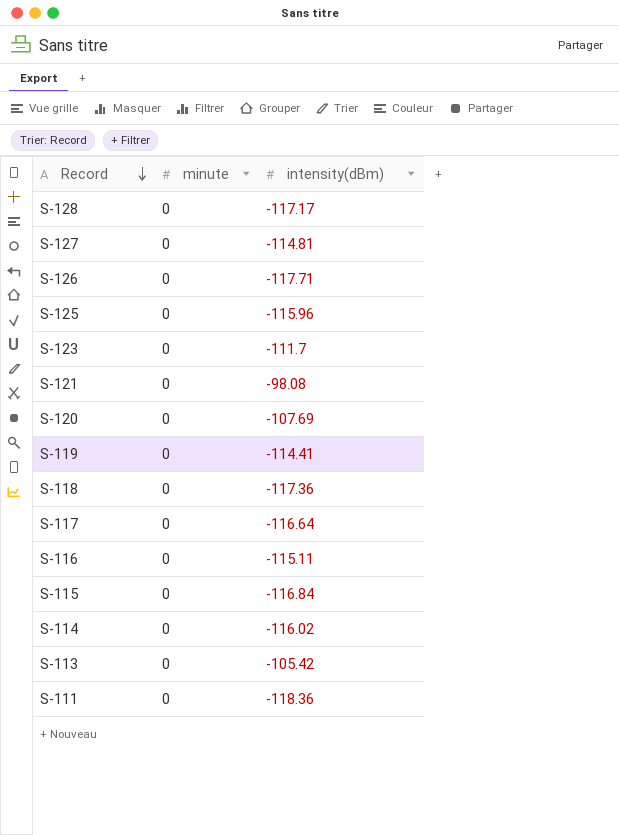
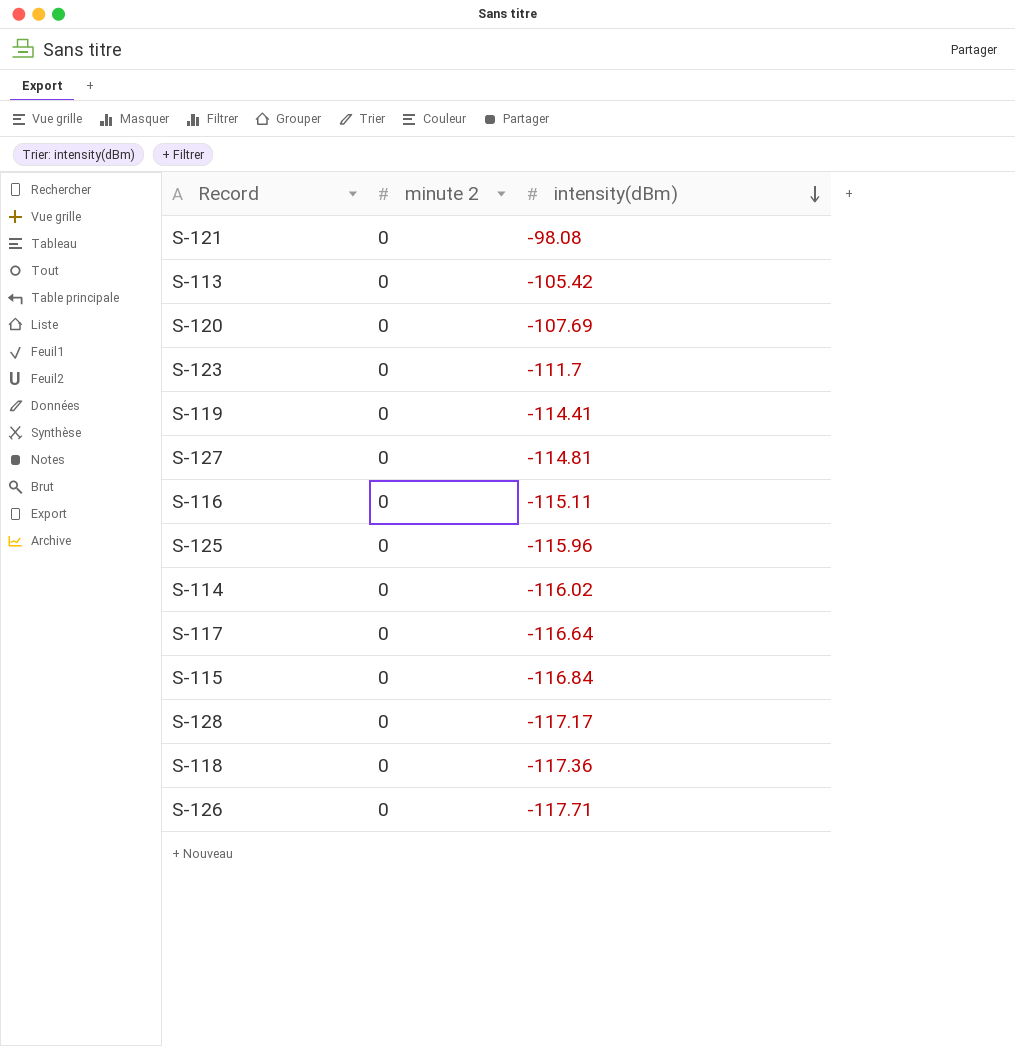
row order: Record descending -> intensity(dBm) descending
column name: minute -> minute 2
row S-111: 0 | -118.36 -> none

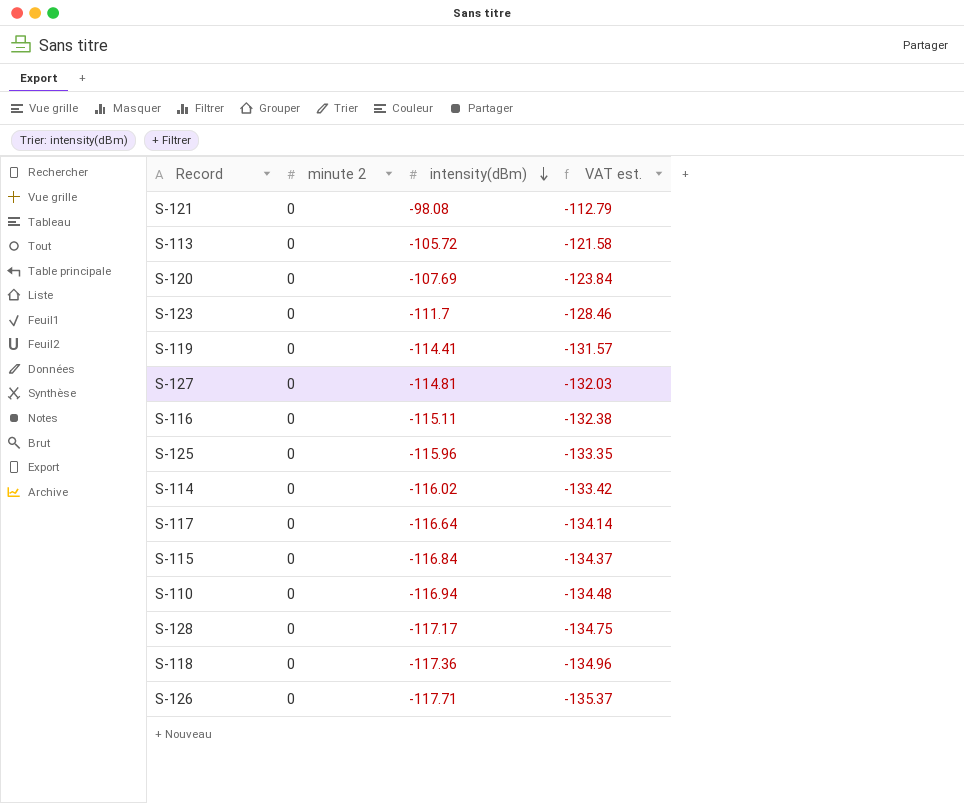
column VAT est. | formula: none -> [intensity(dBm)] * 1.15
S-113 | intensity(dBm): -105.42 -> -105.72
row S-110: none -> 0 | -116.94 | -134.48

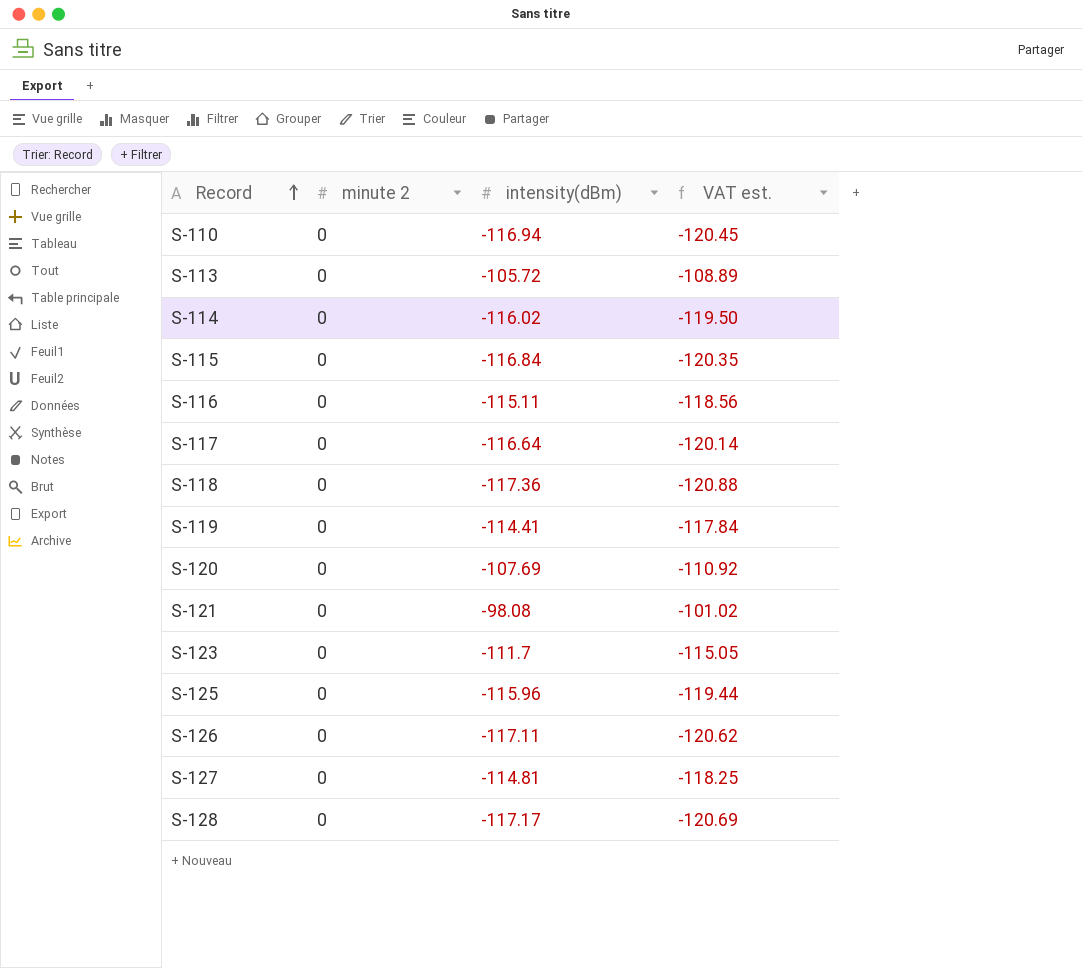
row order: intensity(dBm) descending -> Record ascending
column VAT est. | formula: [intensity(dBm)] * 1.15 -> [intensity(dBm)] * 1.03
S-126 | intensity(dBm): -117.71 -> -117.11

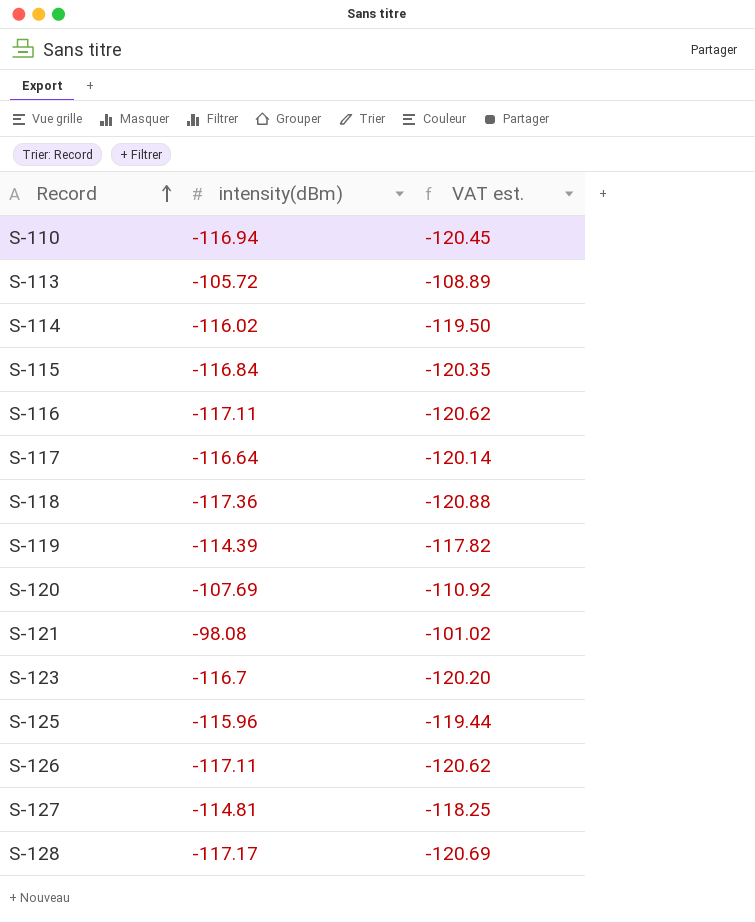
column minute 2 | position: 2 -> none
S-116 | intensity(dBm): -115.11 -> -117.11
S-116 | VAT est.: -118.56 -> -120.62
S-119 | intensity(dBm): -114.41 -> -114.39
S-119 | VAT est.: -117.84 -> -117.82
S-123 | intensity(dBm): -111.7 -> -116.7
S-123 | VAT est.: -115.05 -> -120.20

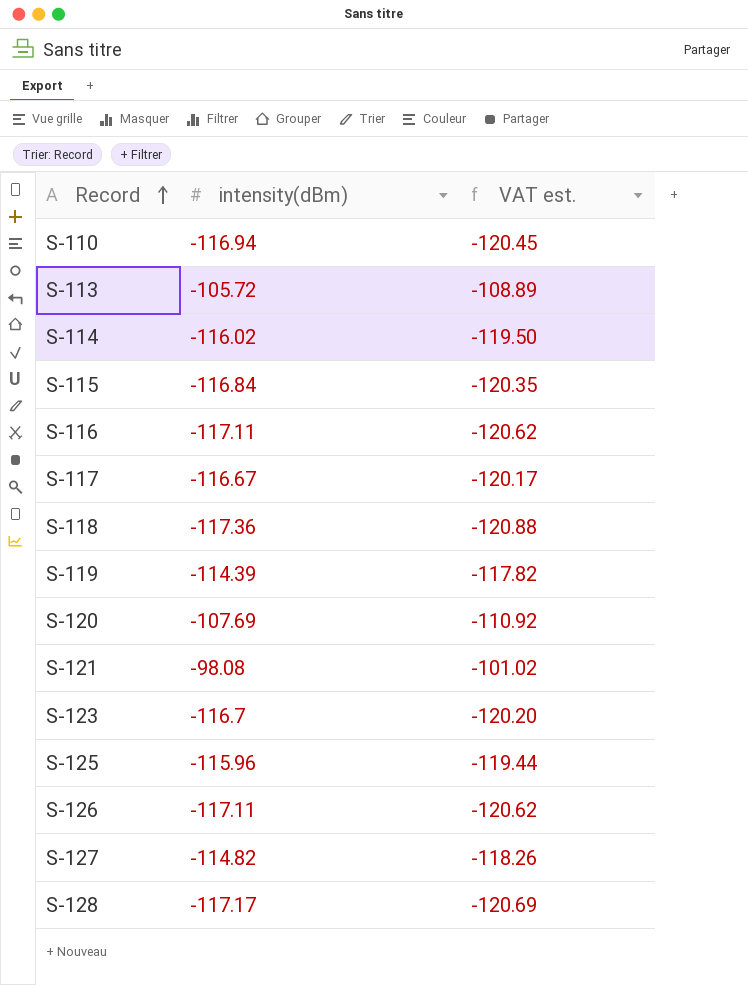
S-117 | intensity(dBm): -116.64 -> -116.67
S-117 | VAT est.: -120.14 -> -120.17
S-127 | intensity(dBm): -114.81 -> -114.82
S-127 | VAT est.: -118.25 -> -118.26

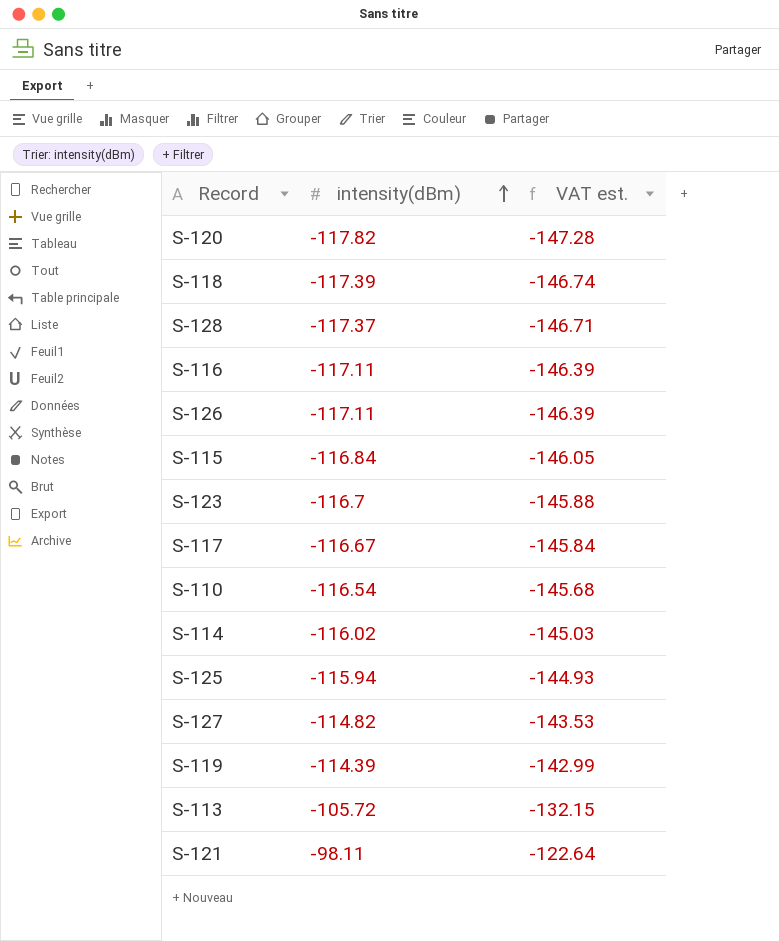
row order: Record ascending -> intensity(dBm) ascending
column VAT est. | formula: [intensity(dBm)] * 1.03 -> [intensity(dBm)] * 1.25
S-120 | intensity(dBm): -107.69 -> -117.82
S-118 | intensity(dBm): -117.36 -> -117.39
S-128 | intensity(dBm): -117.17 -> -117.37
S-110 | intensity(dBm): -116.94 -> -116.54
S-125 | intensity(dBm): -115.96 -> -115.94
S-121 | intensity(dBm): -98.08 -> -98.11

